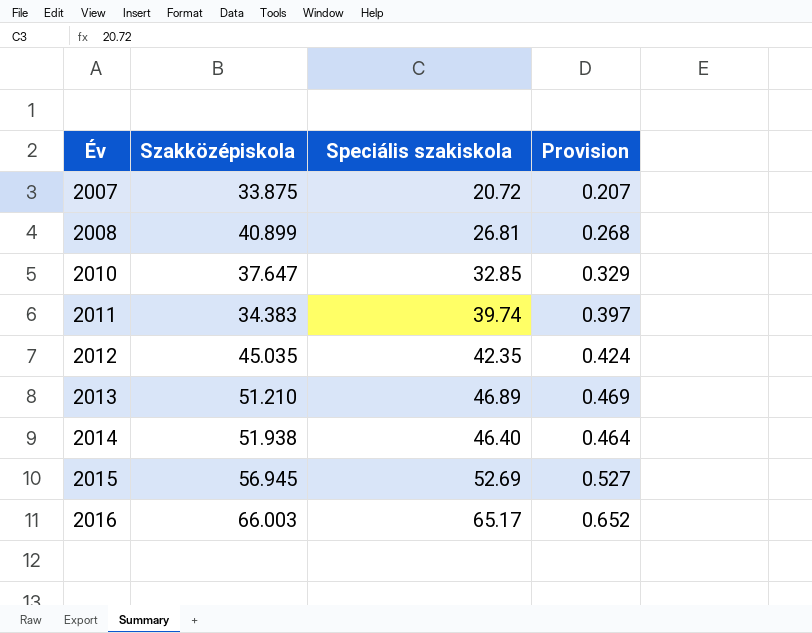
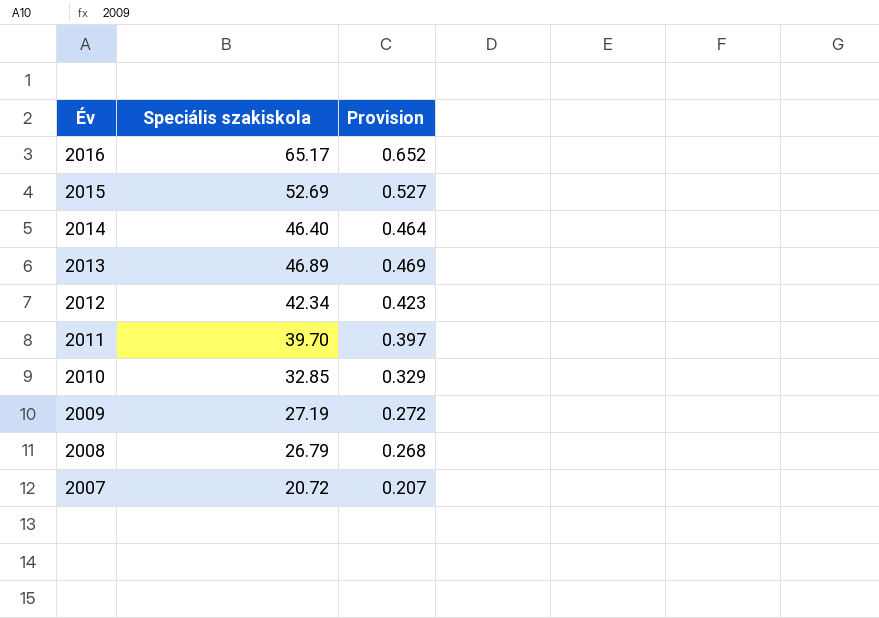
row order: Év ascending -> Év descending
column Szakközépiskola | position: 2 -> none
2012 | Speciális szakiskola: 42.35 -> 42.34
2012 | Provision: 0.424 -> 0.423
2011 | Speciális szakiskola: 39.74 -> 39.70
row 2009: none -> 27.19 | 0.272
2008 | Speciális szakiskola: 26.81 -> 26.79

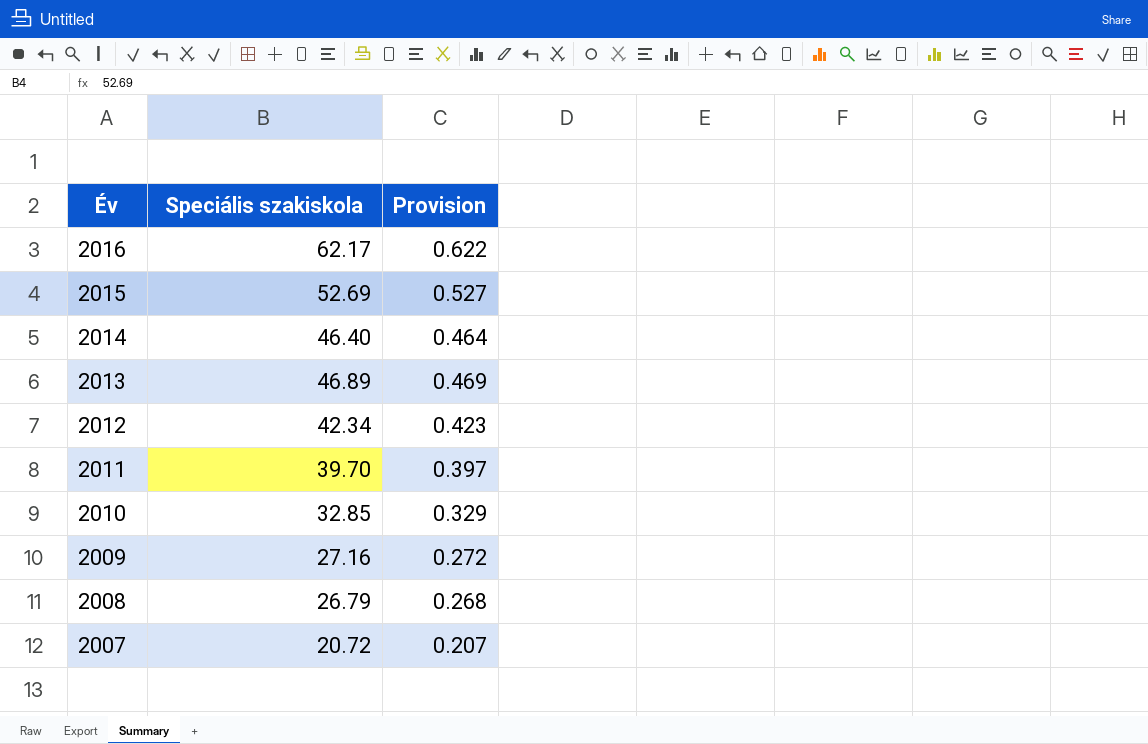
2016 | Speciális szakiskola: 65.17 -> 62.17
2016 | Provision: 0.652 -> 0.622
2009 | Speciális szakiskola: 27.19 -> 27.16

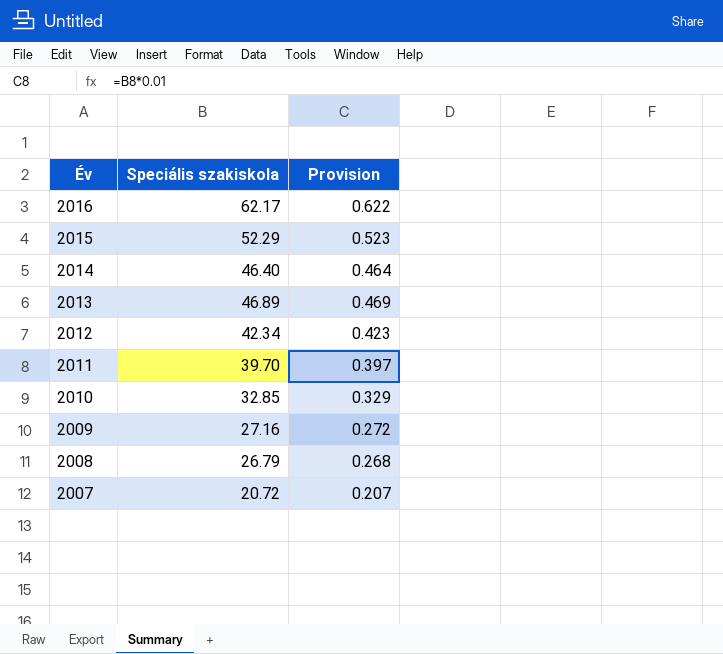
2015 | Speciális szakiskola: 52.69 -> 52.29
2015 | Provision: 0.527 -> 0.523

